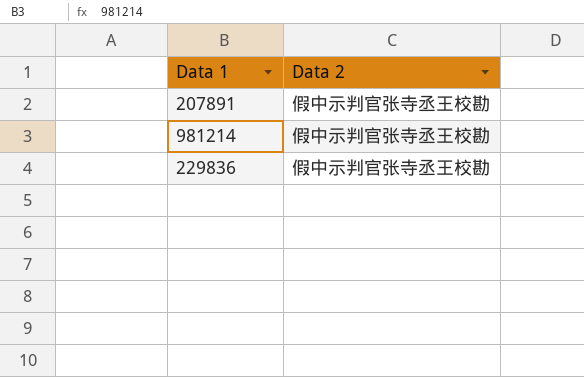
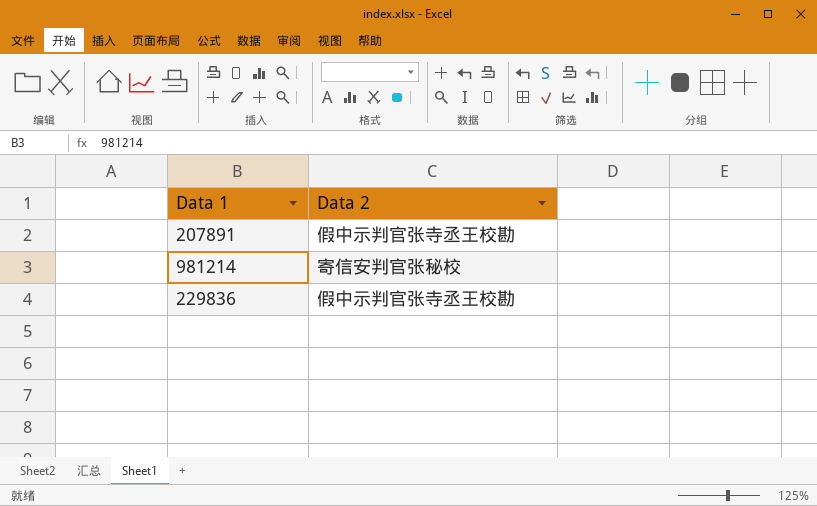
981214 | Data 2: 假中示判官张寺丞王校勘 -> 寄信安判官张秘校

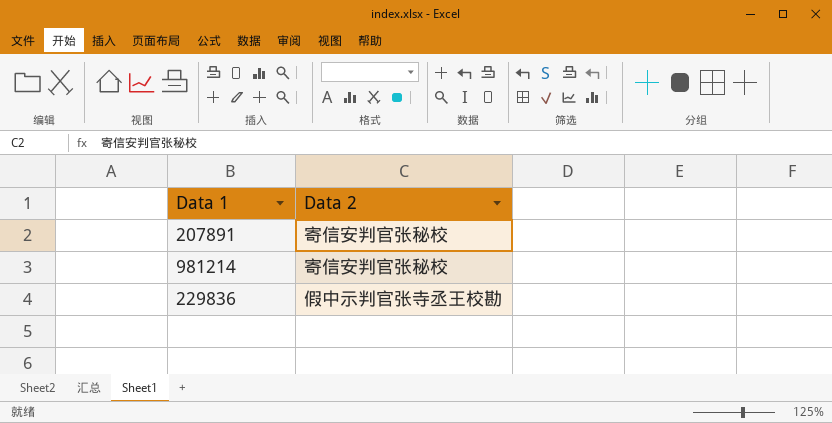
207891 | Data 2: 假中示判官张寺丞王校勘 -> 寄信安判官张秘校

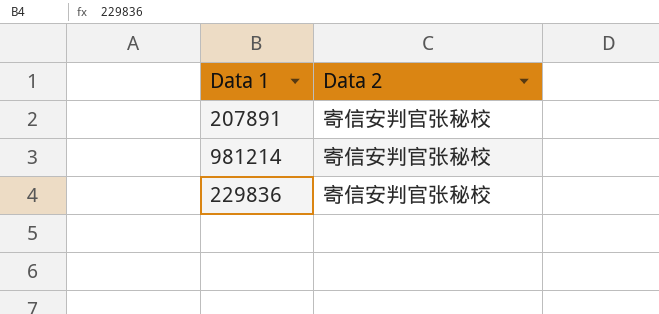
229836 | Data 2: 假中示判官张寺丞王校勘 -> 寄信安判官张秘校

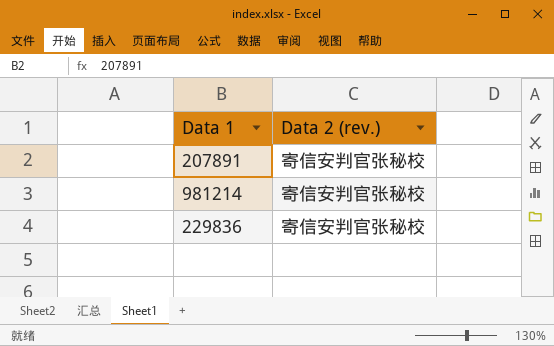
column name: Data 2 -> Data 2 (rev.)

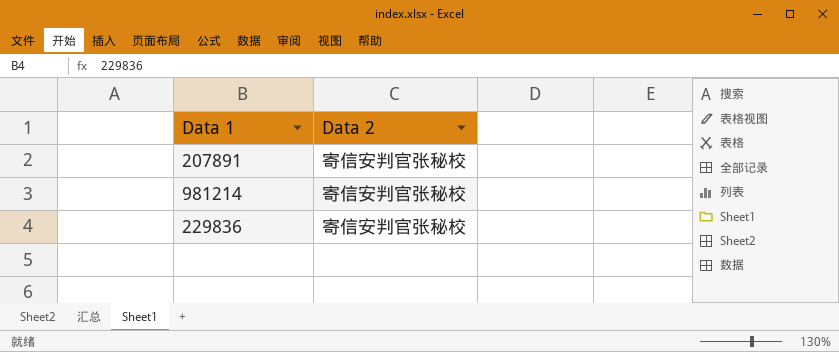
column name: Data 2 (rev.) -> Data 2

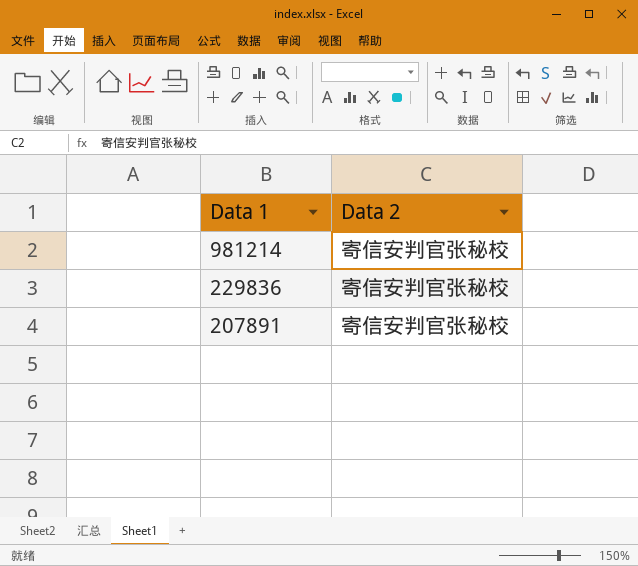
row order: none -> Data 1 descending

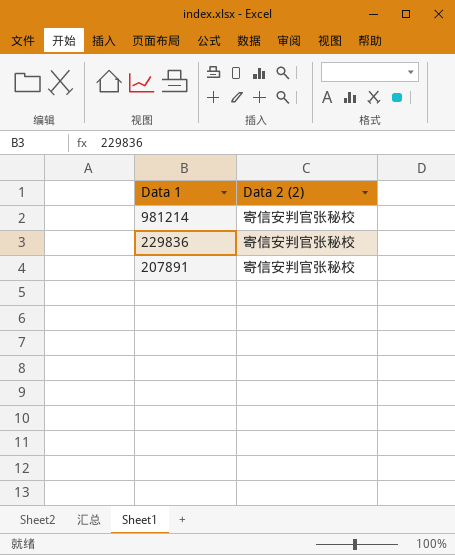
column name: Data 2 -> Data 2 (2)

